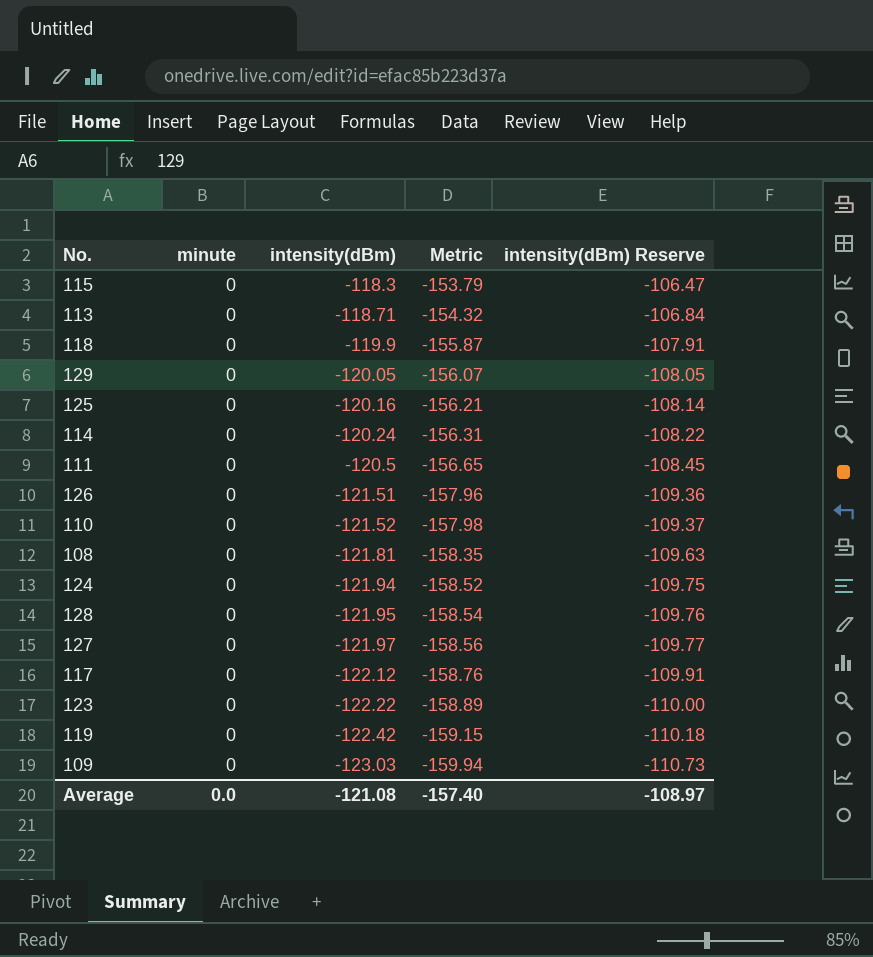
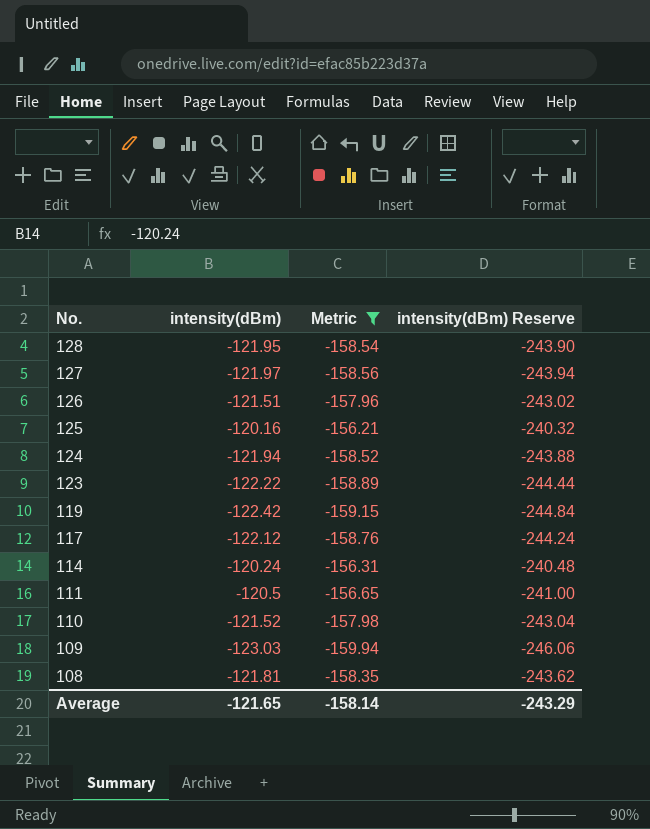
filter: none -> Metric <= -156.21
row order: intensity(dBm) descending -> No. descending
column minute | position: 2 -> none
column intensity(dBm) Reserve | formula: [intensity(dBm)] * 0.9 -> [intensity(dBm)] * 2
Average | intensity(dBm): -121.08 -> -121.65
Average | Metric: -157.40 -> -158.14
Average | intensity(dBm) Reserve: -108.97 -> -243.29

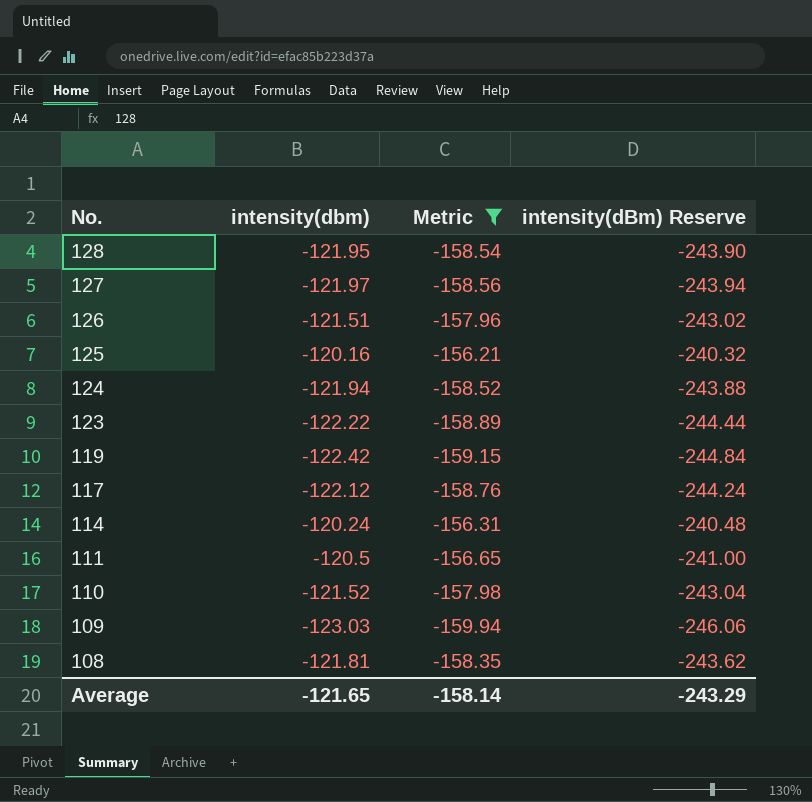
column name: intensity(dBm) -> intensity(dbm)

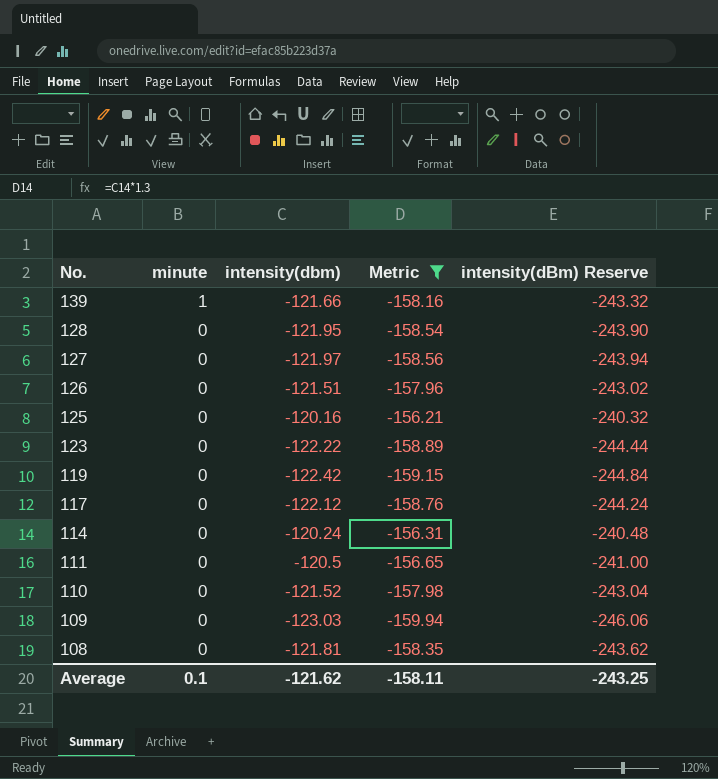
column minute | position: none -> 2
row 124: -121.94 | -158.52 | -243.88 -> none
row 139: none -> 1 | -121.66 | -158.16 | -243.32
Average | intensity(dbm): -121.65 -> -121.62
Average | Metric: -158.14 -> -158.11
Average | intensity(dBm) Reserve: -243.29 -> -243.25

